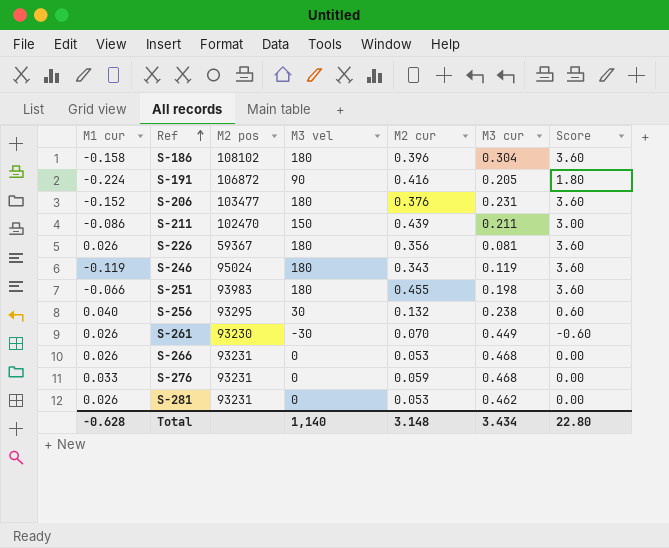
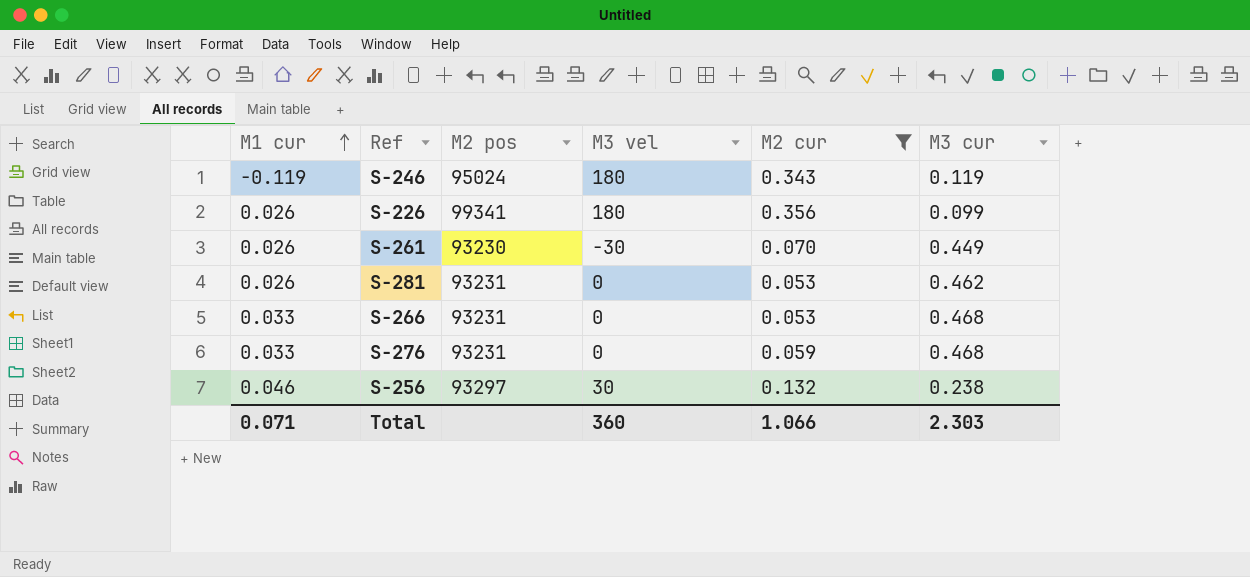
filter: none -> M2 cur <= 0.356
row order: Ref ascending -> M1 cur ascending
column Score | formula: [M3 vel] * 0.02 -> none
S-226 | M2 pos: 59367 -> 99341
S-226 | M3 cur: 0.081 -> 0.099
S-266 | M1 cur: 0.026 -> 0.033
S-256 | M1 cur: 0.040 -> 0.046
S-256 | M2 pos: 93295 -> 93297
Total | M1 cur: -0.628 -> 0.071
Total | M3 vel: 1,140 -> 360
Total | M2 cur: 3.148 -> 1.066
Total | M3 cur: 3.434 -> 2.303

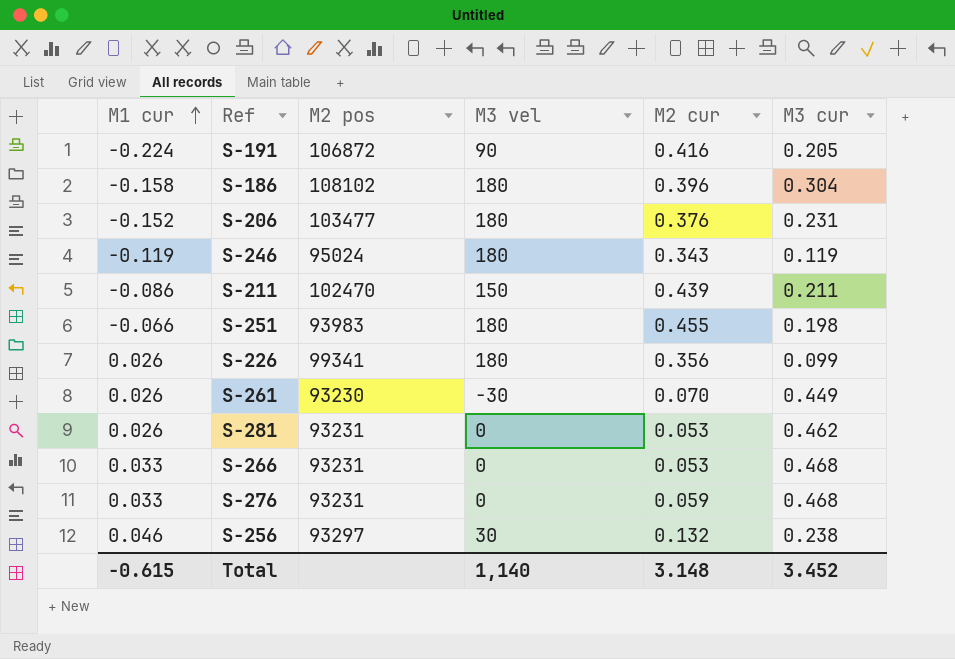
filter: M2 cur <= 0.356 -> none
Total | M1 cur: 0.071 -> -0.615
Total | M3 vel: 360 -> 1,140
Total | M2 cur: 1.066 -> 3.148
Total | M3 cur: 2.303 -> 3.452

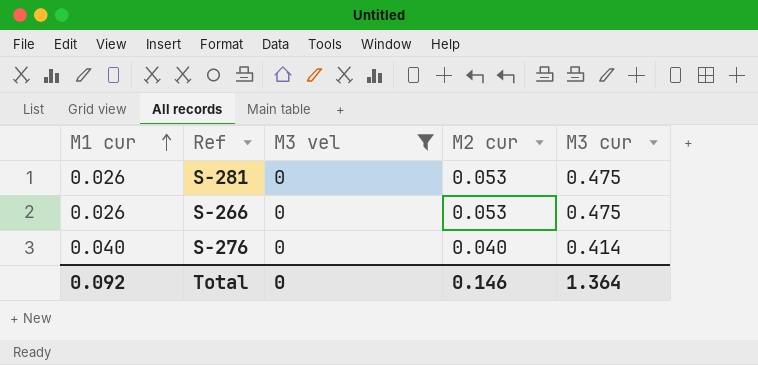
filter: none -> M3 vel = 0
column M2 pos | position: 3 -> none
S-281 | M3 cur: 0.462 -> 0.475
S-266 | M1 cur: 0.033 -> 0.026
S-266 | M3 cur: 0.468 -> 0.475
S-276 | M1 cur: 0.033 -> 0.040
S-276 | M2 cur: 0.059 -> 0.040
S-276 | M3 cur: 0.468 -> 0.414
Total | M1 cur: -0.615 -> 0.092
Total | M3 vel: 1,140 -> 0
Total | M2 cur: 3.148 -> 0.146
Total | M3 cur: 3.452 -> 1.364

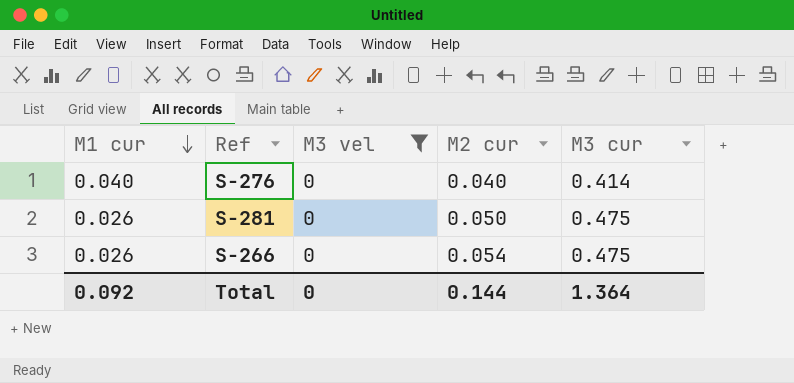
row order: M1 cur ascending -> M1 cur descending
S-281 | M2 cur: 0.053 -> 0.050
S-266 | M2 cur: 0.053 -> 0.054
Total | M2 cur: 0.146 -> 0.144

